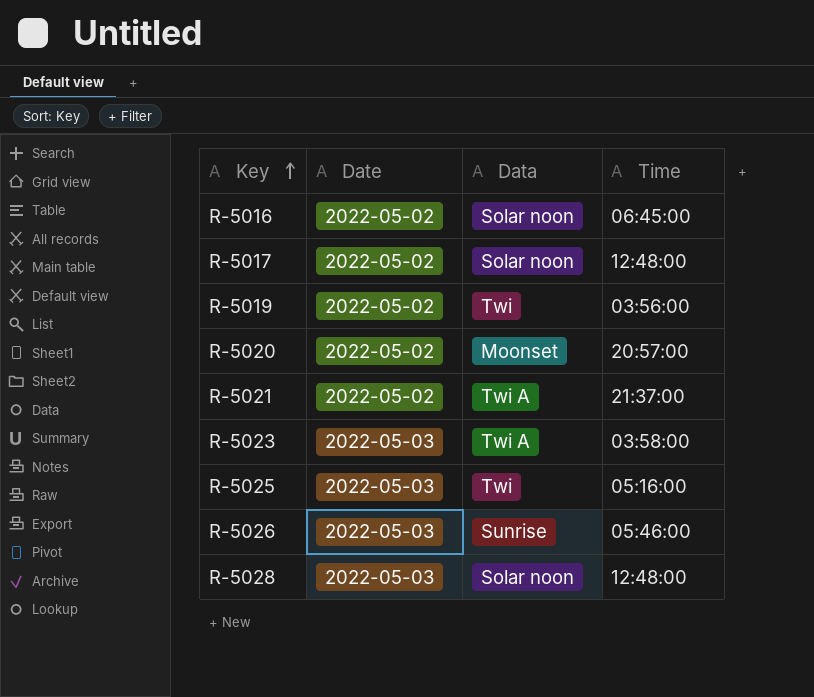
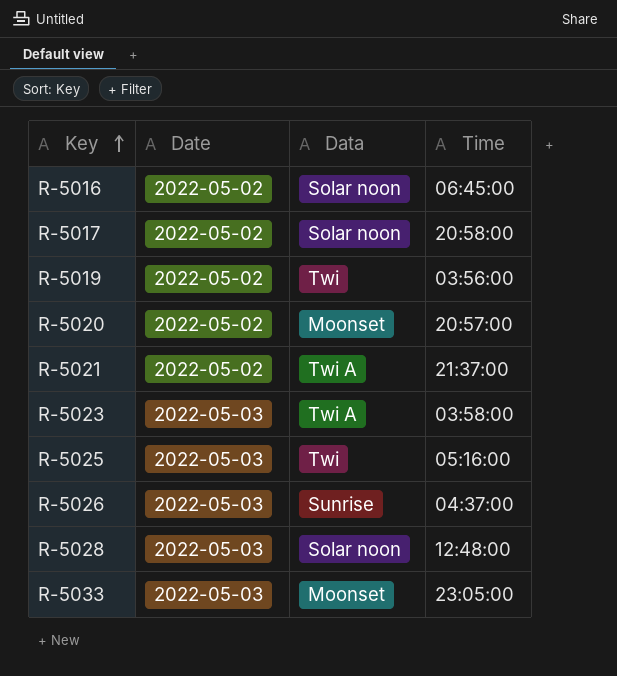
R-5017 | Time: 12:48:00 -> 20:58:00
R-5026 | Time: 05:46:00 -> 04:37:00
row R-5033: none -> 2022-05-03 | Moonset | 23:05:00

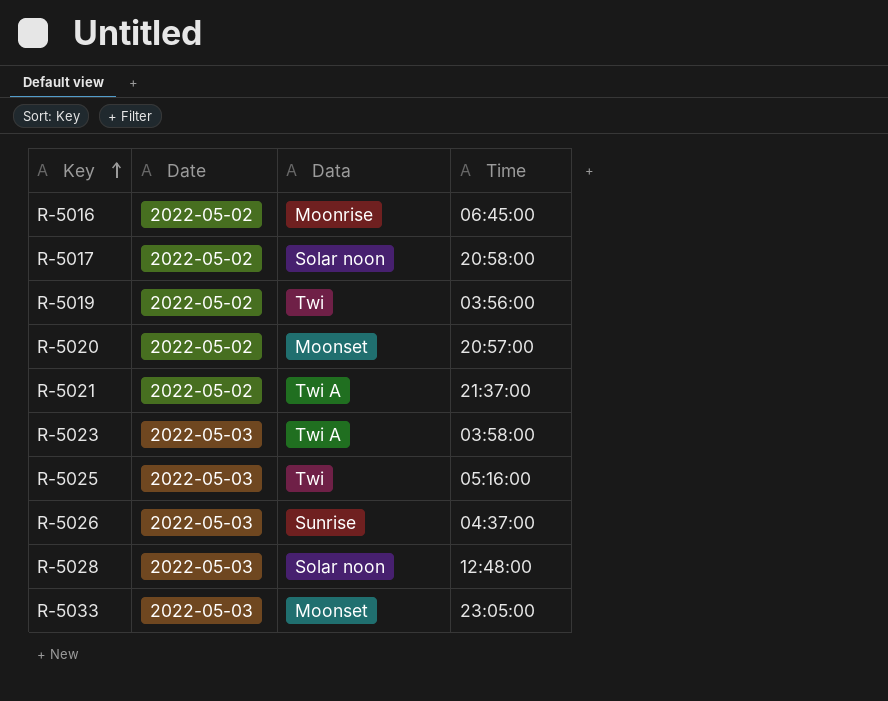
R-5016 | Data: Solar noon -> Moonrise

